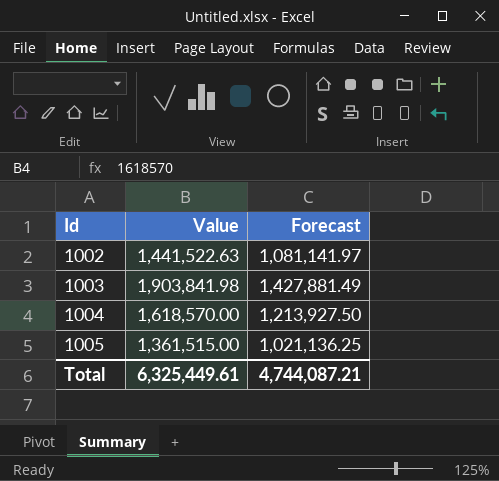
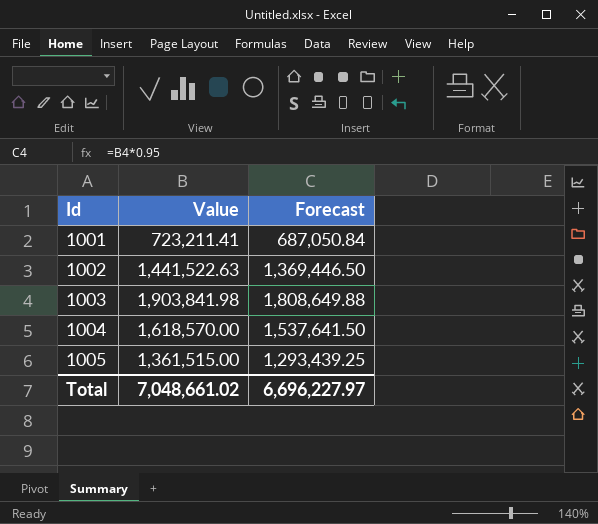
column Forecast | formula: [Value] * 0.75 -> [Value] * 0.95
row 1001: none -> 723,211.41 | 687,050.84
Total | Value: 6,325,449.61 -> 7,048,661.02
Total | Forecast: 4,744,087.21 -> 6,696,227.97

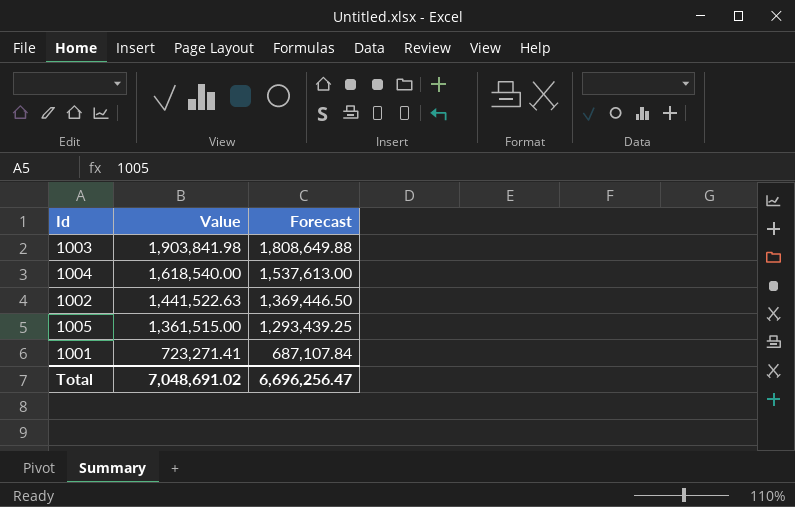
row order: Id ascending -> Value descending
1004 | Value: 1,618,570.00 -> 1,618,540.00
1004 | Forecast: 1,537,641.50 -> 1,537,613.00
1001 | Value: 723,211.41 -> 723,271.41
1001 | Forecast: 687,050.84 -> 687,107.84
Total | Value: 7,048,661.02 -> 7,048,691.02
Total | Forecast: 6,696,227.97 -> 6,696,256.47

